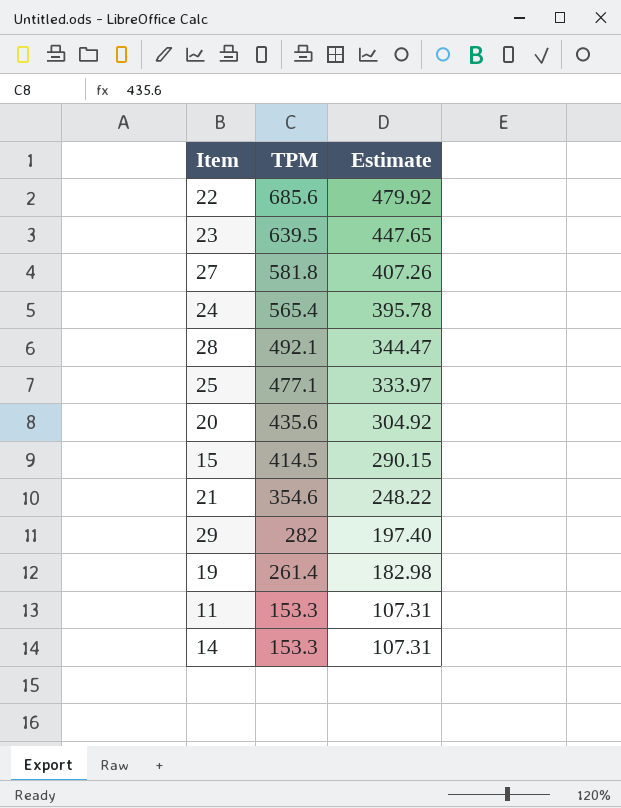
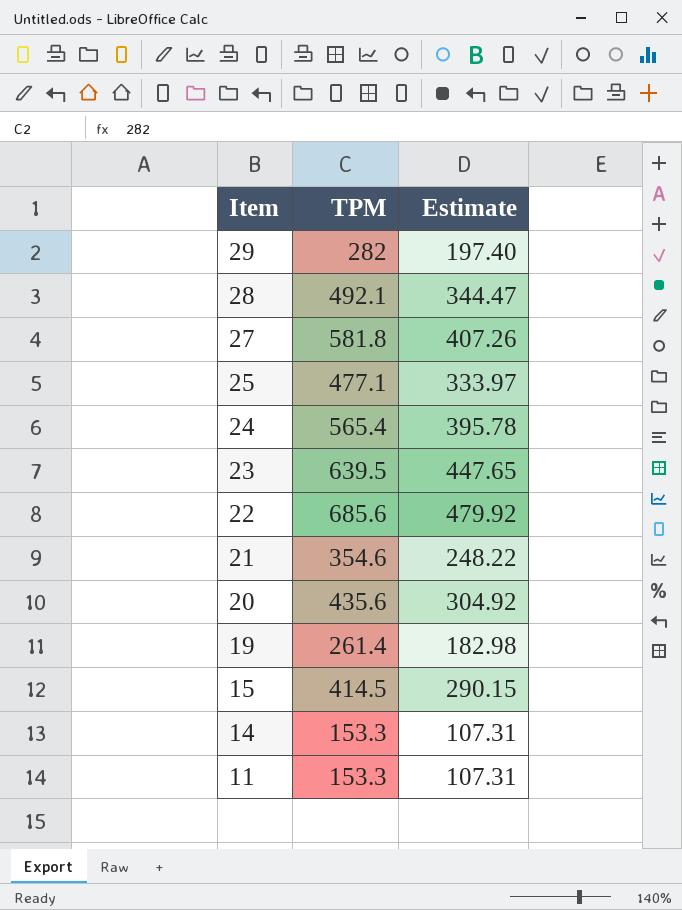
row order: TPM descending -> Item descending

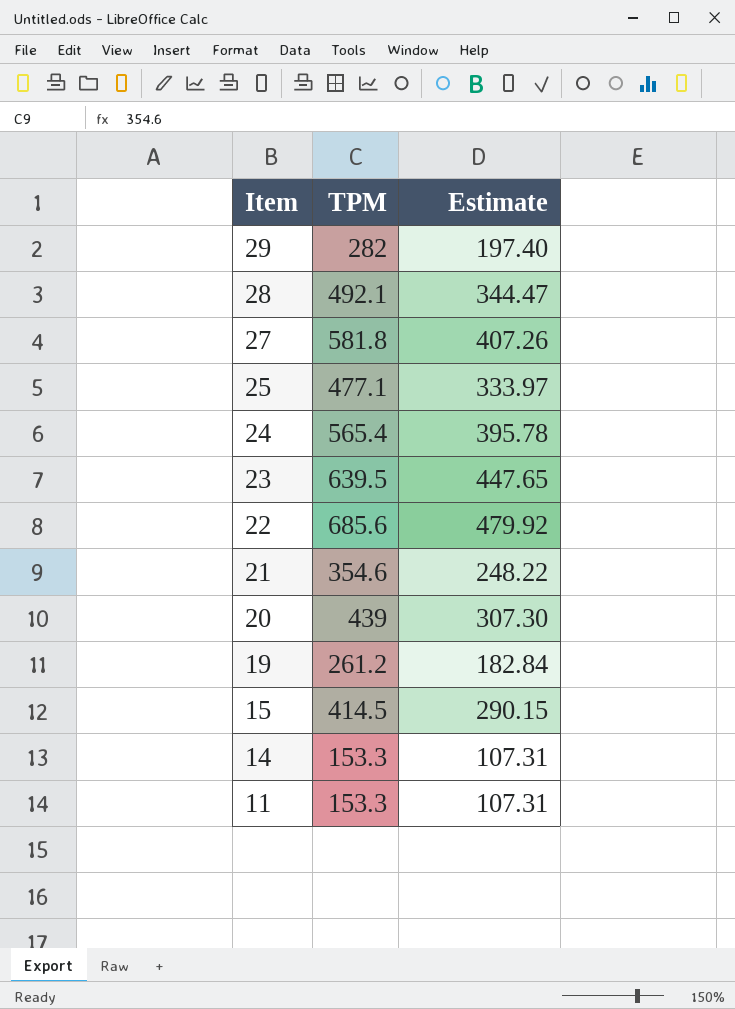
20 | TPM: 435.6 -> 439
20 | Estimate: 304.92 -> 307.30
19 | TPM: 261.4 -> 261.2
19 | Estimate: 182.98 -> 182.84

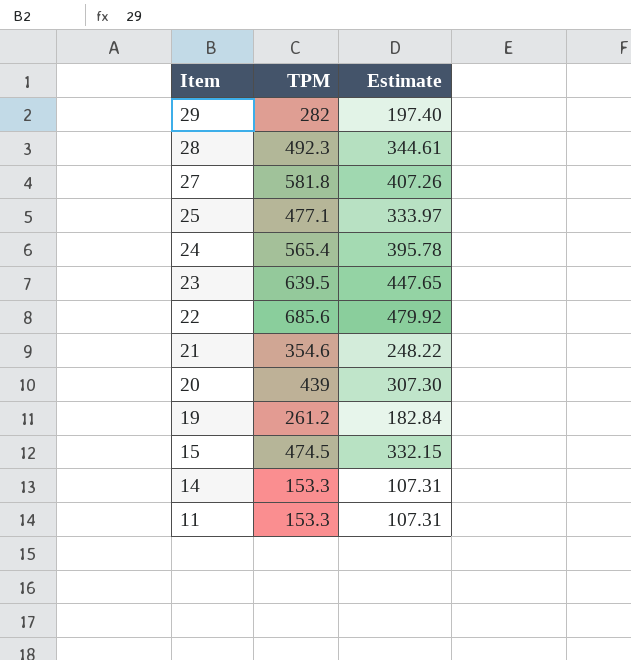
28 | TPM: 492.1 -> 492.3
28 | Estimate: 344.47 -> 344.61
15 | TPM: 414.5 -> 474.5
15 | Estimate: 290.15 -> 332.15

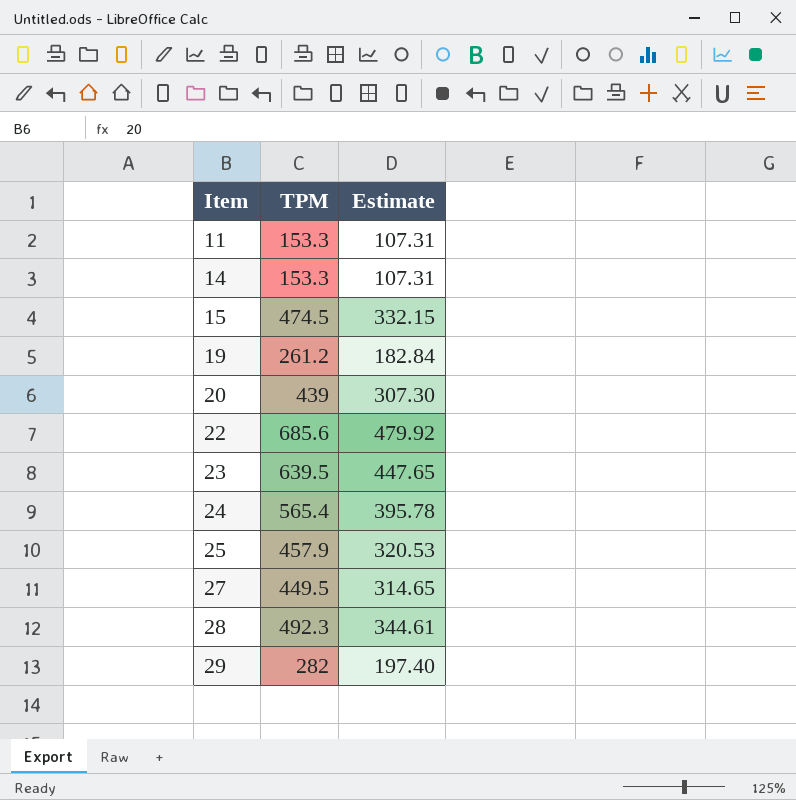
row order: Item descending -> Item ascending
row 21: 354.6 | 248.22 -> none
25 | TPM: 477.1 -> 457.9
25 | Estimate: 333.97 -> 320.53
27 | TPM: 581.8 -> 449.5
27 | Estimate: 407.26 -> 314.65

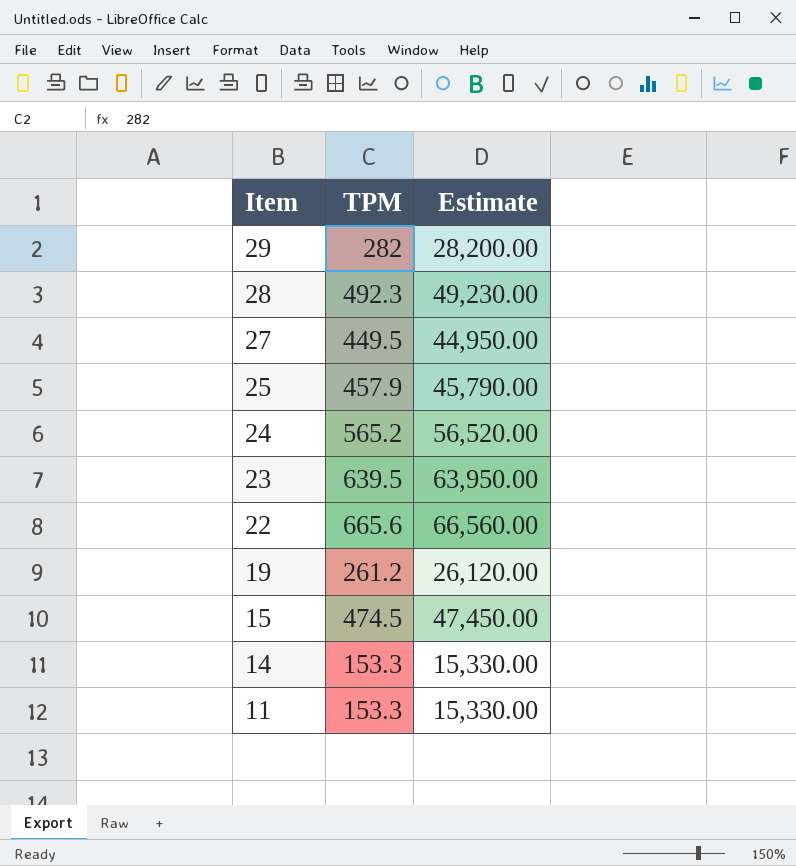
row order: Item ascending -> Item descending
column Estimate | formula: [TPM] * 0.7 -> [TPM] * 100
row 20: 439 | 307.30 -> none
24 | TPM: 565.4 -> 565.2
22 | TPM: 685.6 -> 665.6

